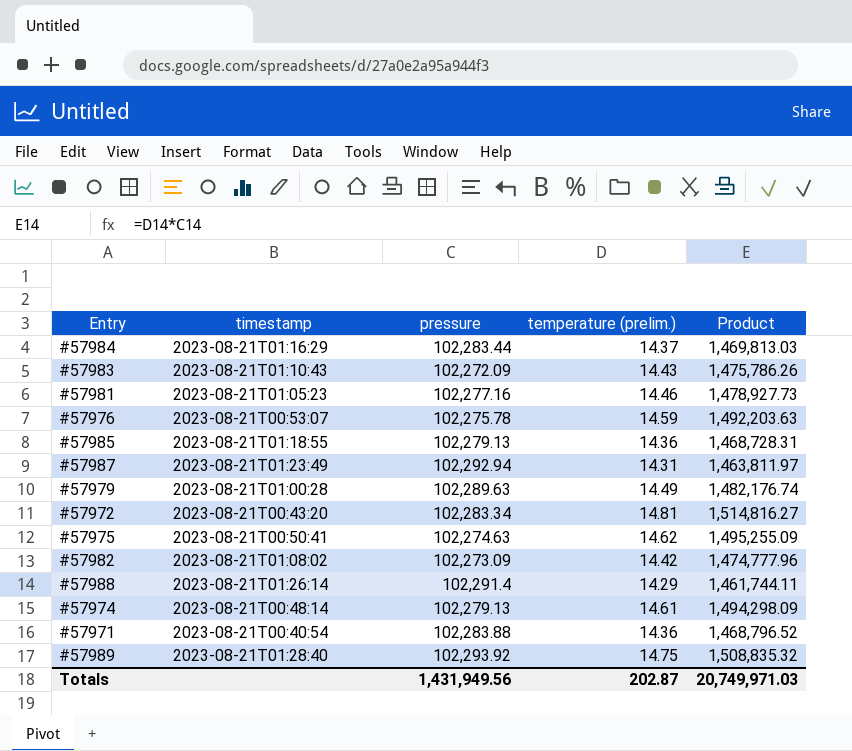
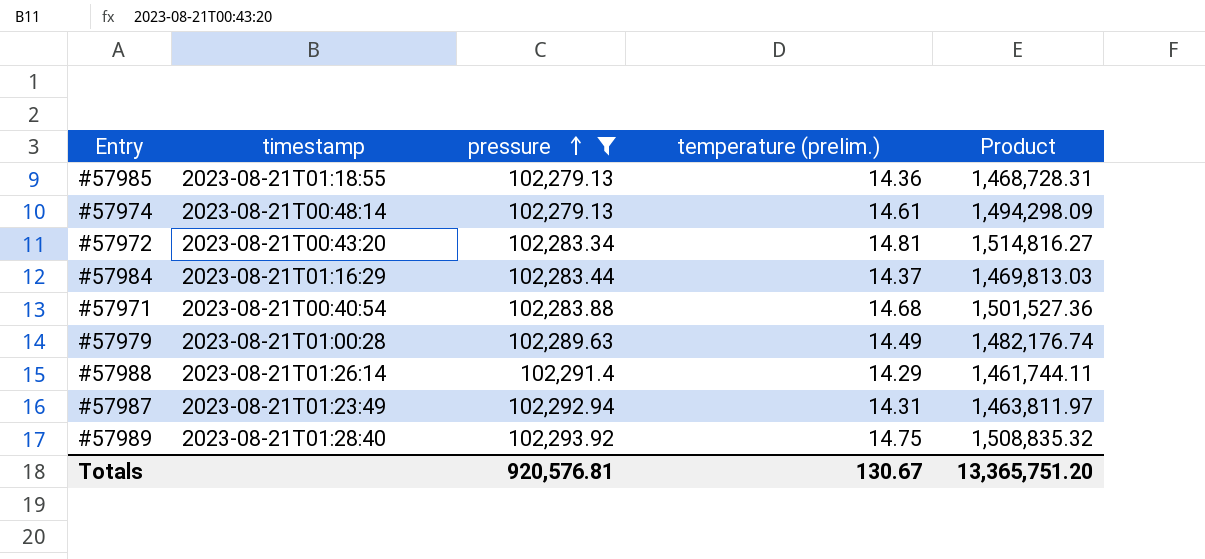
filter: none -> pressure >= 102,279.13
row order: none -> pressure ascending
#57971 | temperature (prelim.): 14.36 -> 14.68
#57971 | Product: 1,468,796.52 -> 1,501,527.36
Totals | pressure: 1,431,949.56 -> 920,576.81
Totals | temperature (prelim.): 202.87 -> 130.67
Totals | Product: 20,749,971.03 -> 13,365,751.20

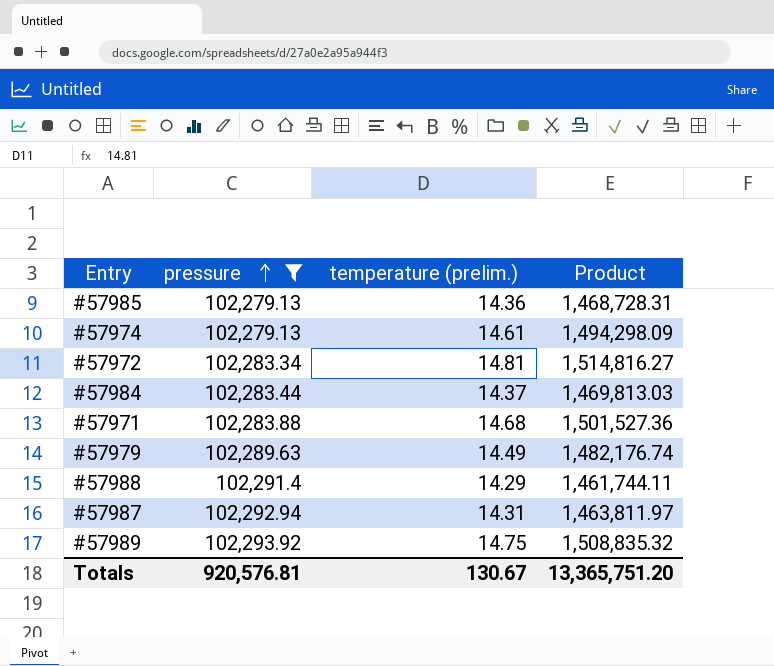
column timestamp | position: 2 -> none

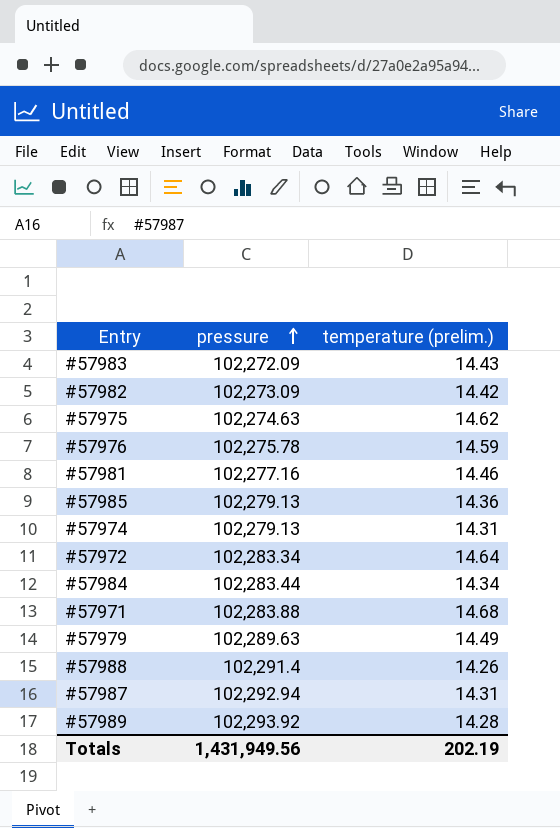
filter: pressure >= 102,279.13 -> none
column Product | formula: [pressure] * [temperature (prelim.)] -> none
#57974 | temperature (prelim.): 14.61 -> 14.31
#57972 | temperature (prelim.): 14.81 -> 14.64
#57984 | temperature (prelim.): 14.37 -> 14.34
#57988 | temperature (prelim.): 14.29 -> 14.26
#57989 | temperature (prelim.): 14.75 -> 14.28
Totals | pressure: 920,576.81 -> 1,431,949.56
Totals | temperature (prelim.): 130.67 -> 202.19

